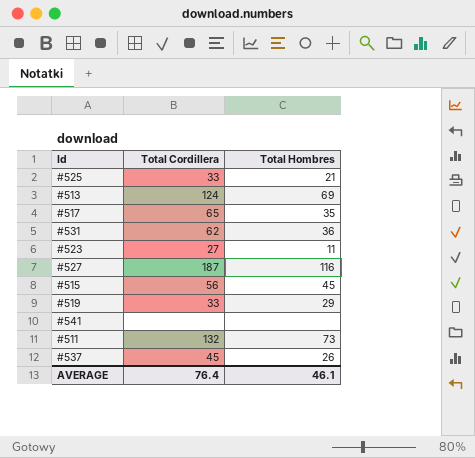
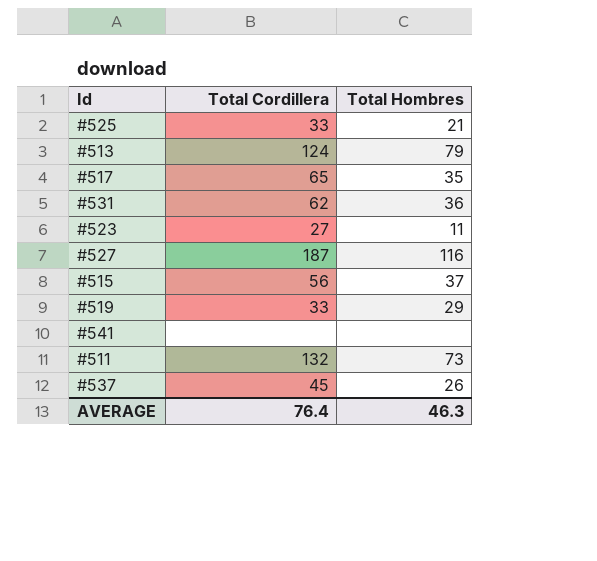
#513 | Total Hombres: 69 -> 79
#515 | Total Hombres: 45 -> 37
AVERAGE | Total Hombres: 46.1 -> 46.3

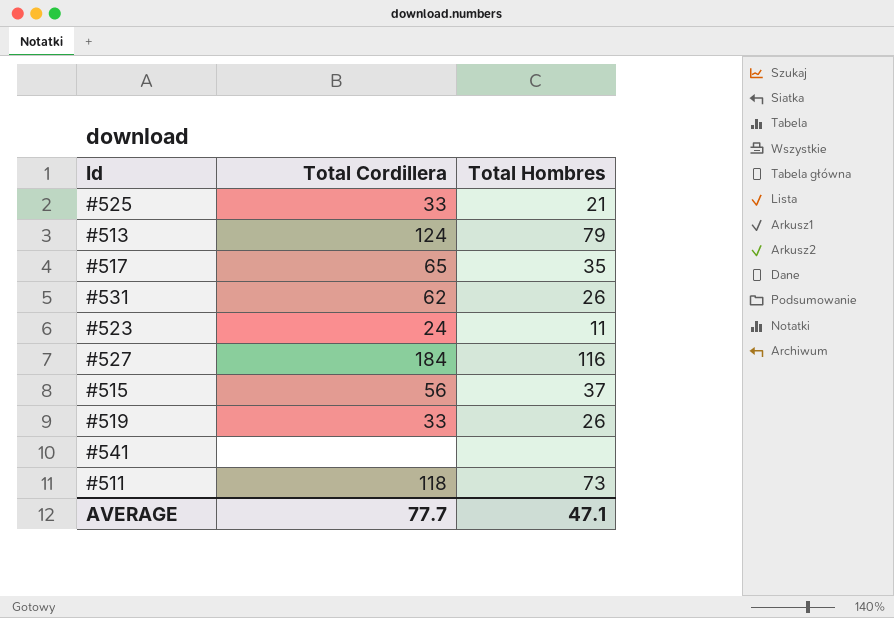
row #537: 45 | 26 -> none
#531 | Total Hombres: 36 -> 26
#523 | Total Cordillera: 27 -> 24
#527 | Total Cordillera: 187 -> 184
#519 | Total Hombres: 29 -> 26
#511 | Total Cordillera: 132 -> 118
AVERAGE | Total Cordillera: 76.4 -> 77.7
AVERAGE | Total Hombres: 46.3 -> 47.1

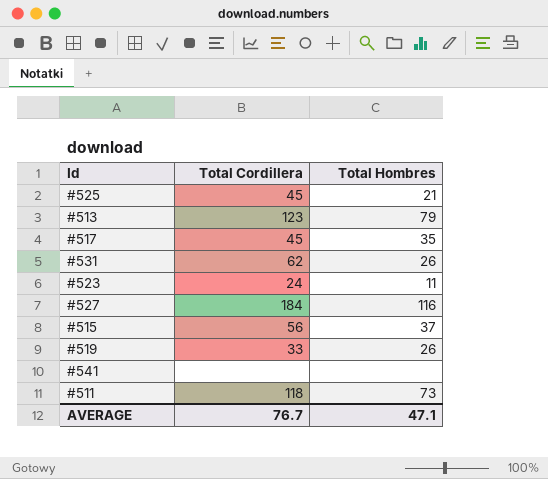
#525 | Total Cordillera: 33 -> 45
#513 | Total Cordillera: 124 -> 123
#517 | Total Cordillera: 65 -> 45
AVERAGE | Total Cordillera: 77.7 -> 76.7

